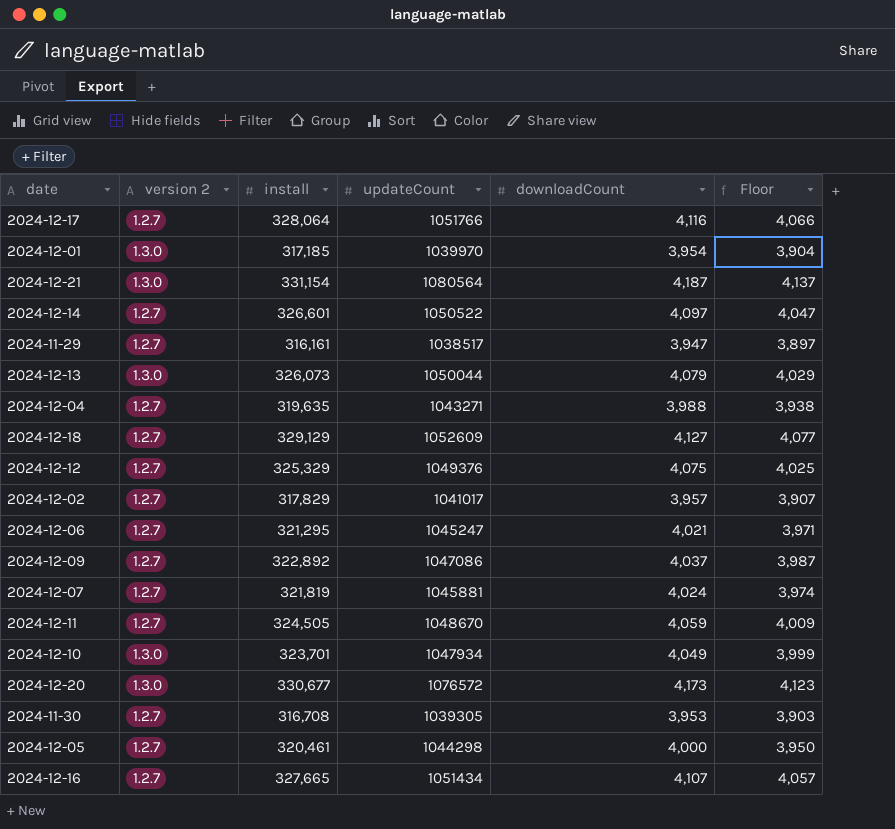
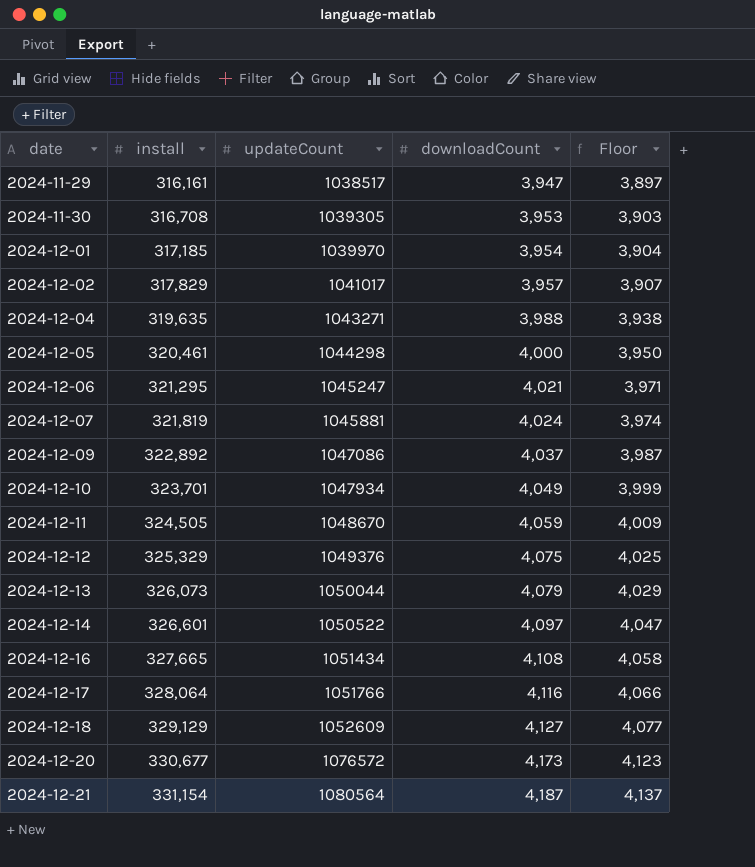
row order: none -> date ascending
column version 2 | position: 2 -> none
2024-12-16 | downloadCount: 4,107 -> 4,108
2024-12-16 | Floor: 4,057 -> 4,058

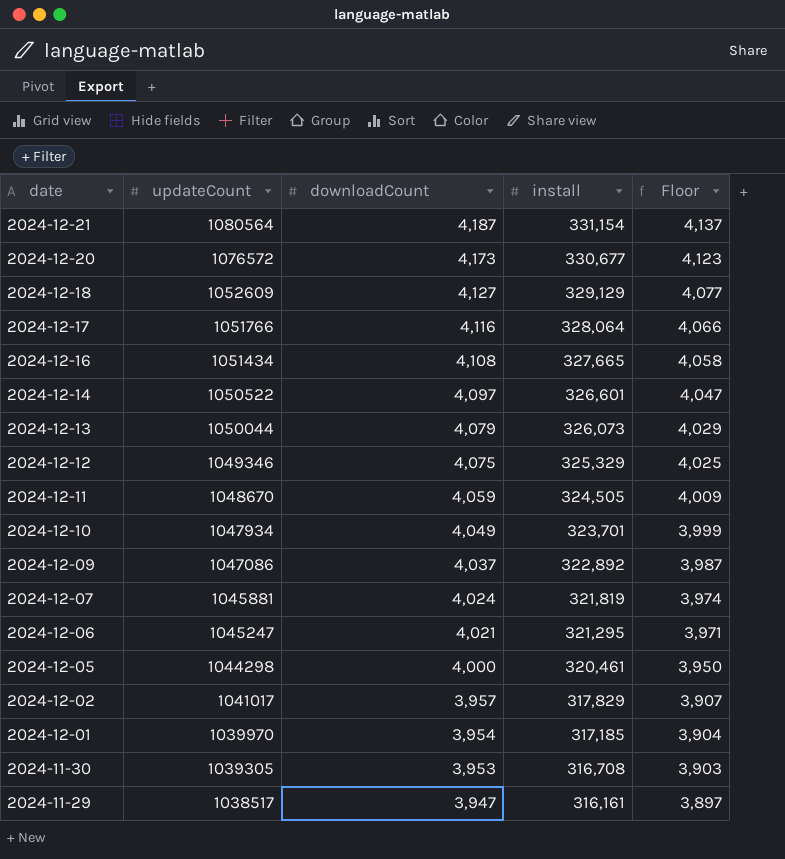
row order: date ascending -> date descending
column install | position: 2 -> 4
row 2024-12-04: 319,635 | 1043271 | 3,988 | 3,938 -> none
2024-12-12 | updateCount: 1049376 -> 1049346

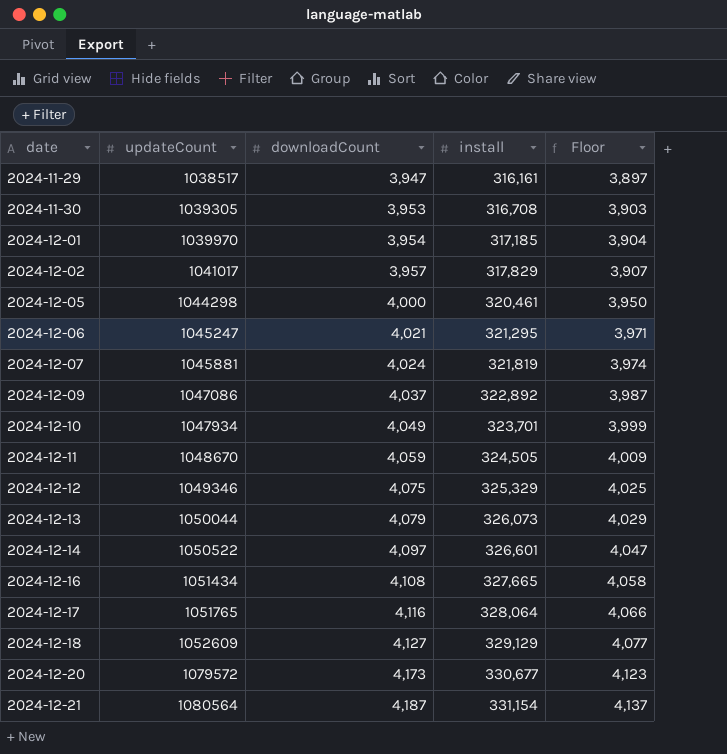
row order: date descending -> date ascending
2024-12-17 | updateCount: 1051766 -> 1051765
2024-12-20 | updateCount: 1076572 -> 1079572

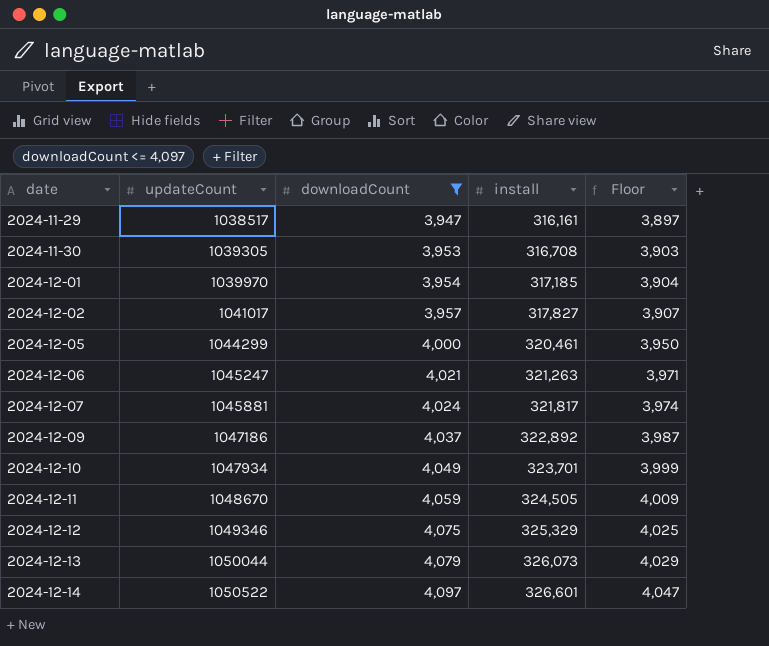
filter: none -> downloadCount <= 4,097
2024-12-02 | install: 317,829 -> 317,827
2024-12-05 | updateCount: 1044298 -> 1044299
2024-12-06 | install: 321,295 -> 321,263
2024-12-07 | install: 321,819 -> 321,817
2024-12-09 | updateCount: 1047086 -> 1047186

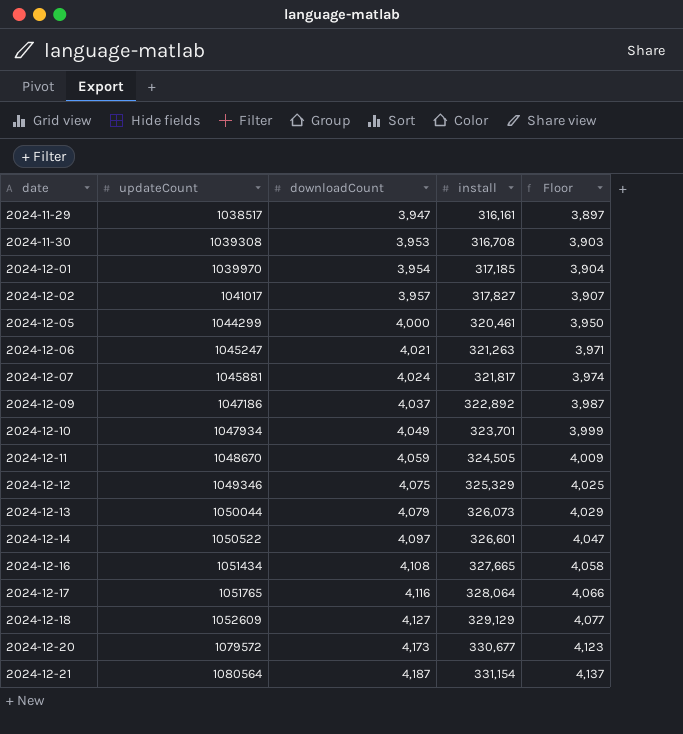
filter: downloadCount <= 4,097 -> none
2024-11-30 | updateCount: 1039305 -> 1039308

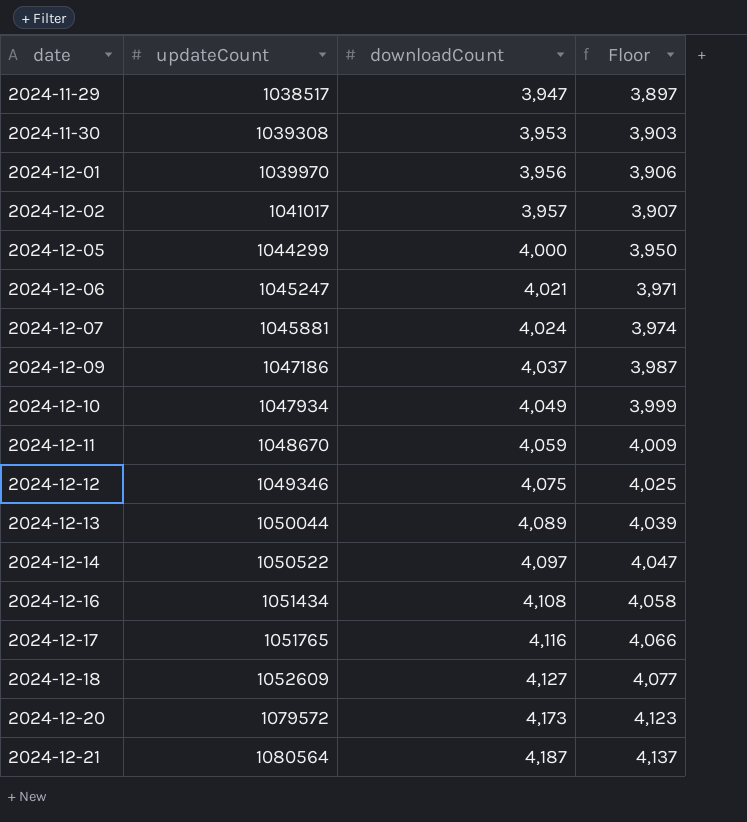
column install | position: 4 -> none
2024-12-01 | downloadCount: 3,954 -> 3,956
2024-12-01 | Floor: 3,904 -> 3,906
2024-12-13 | downloadCount: 4,079 -> 4,089
2024-12-13 | Floor: 4,029 -> 4,039

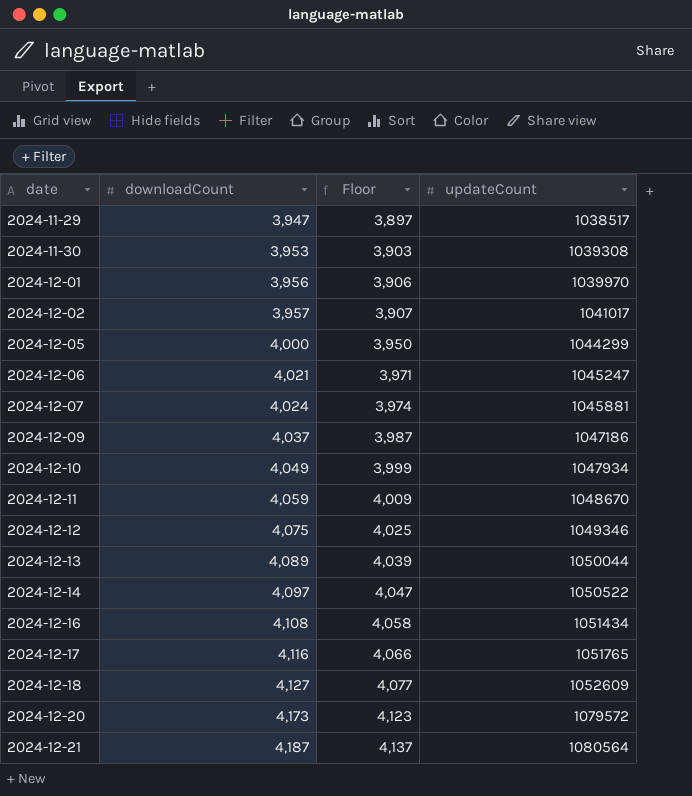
column updateCount | position: 2 -> 4

